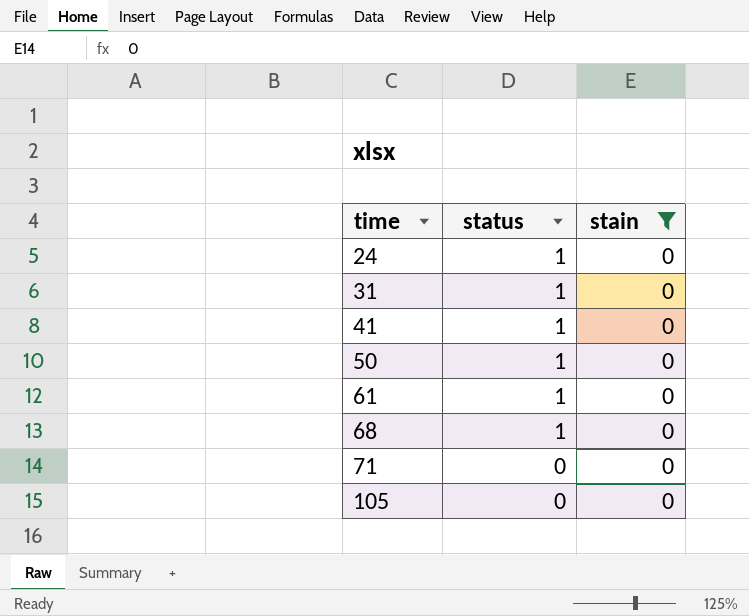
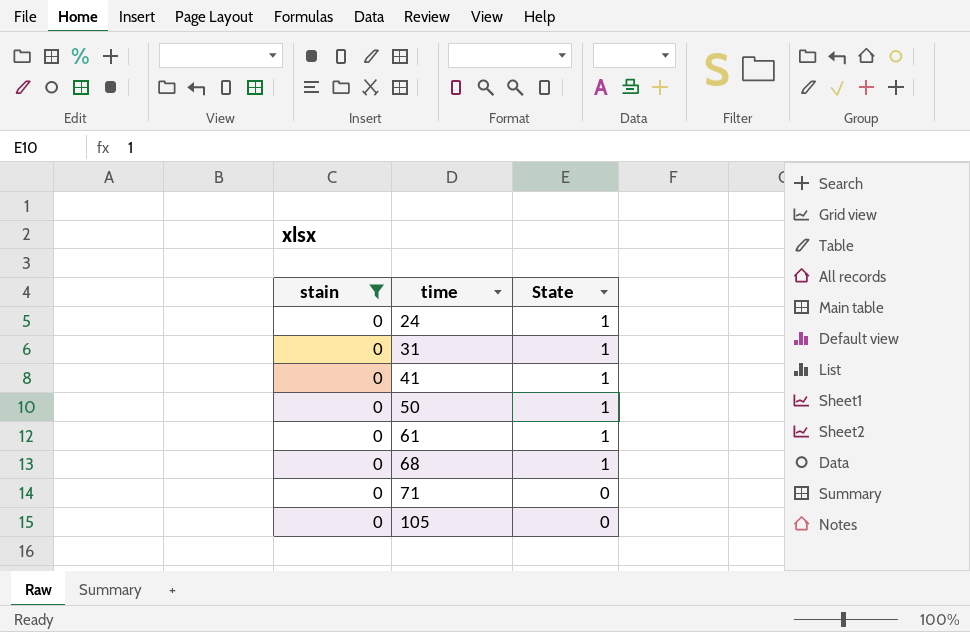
column stain | position: 3 -> 1
column name: status -> State

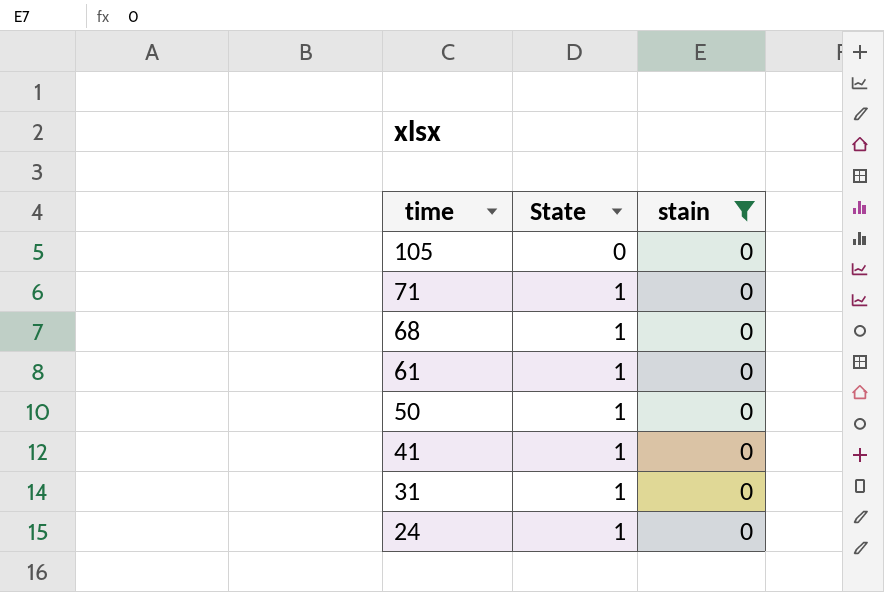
row order: time ascending -> time descending
column stain | position: 1 -> 3
71 | State: 0 -> 1

